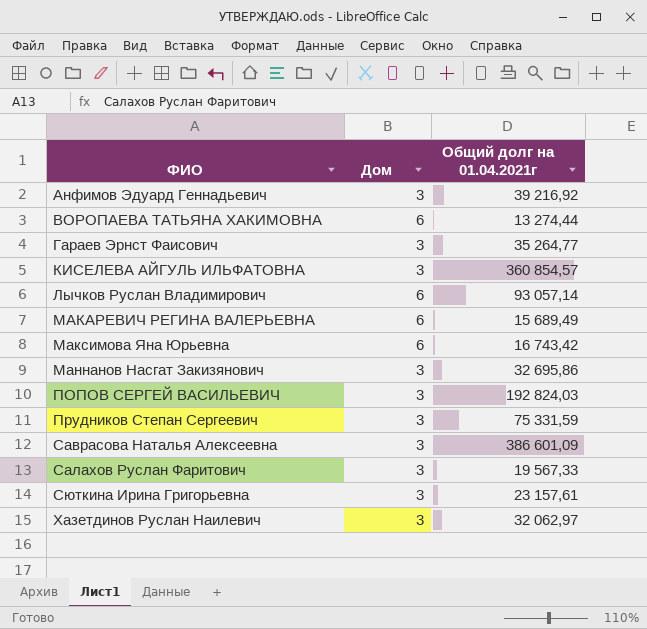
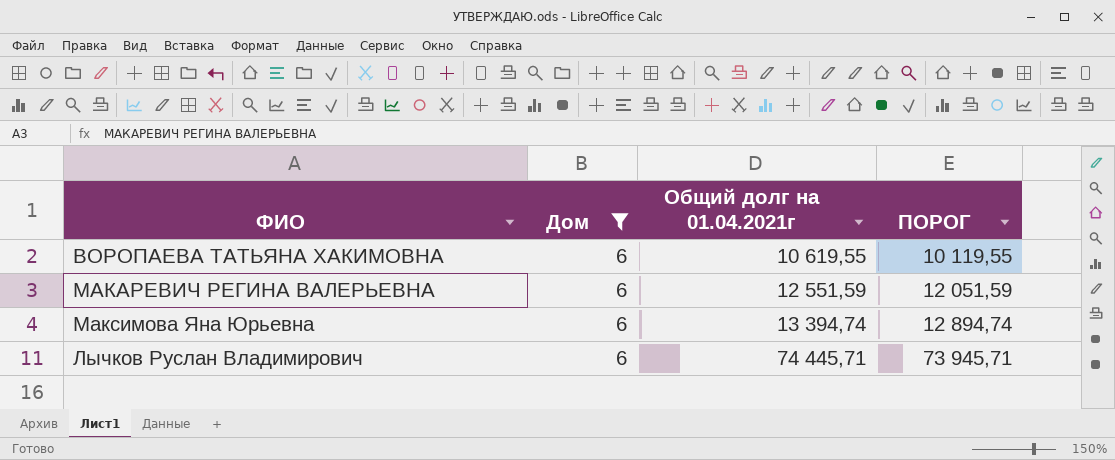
filter: none -> Дом = 6
row order: ФИО ascending -> Общий долг на 01.04.2021г ascending
column ПОРОГ | formula: none -> [Общий долг на 01.04.2021г] - 500
ВОРОПАЕВА ТАТЬЯНА ХАКИМОВНА | Общий долг на 01.04.2021г: 13 274,44 -> 10 619,55
МАКАРЕВИЧ РЕГИНА ВАЛЕРЬЕВНА | Общий долг на 01.04.2021г: 15 689,49 -> 12 551,59
Максимова Яна Юрьевна | Общий долг на 01.04.2021г: 16 743,42 -> 13 394,74
Лычков Руслан Владимирович | Общий долг на 01.04.2021г: 93 057,14 -> 74 445,71

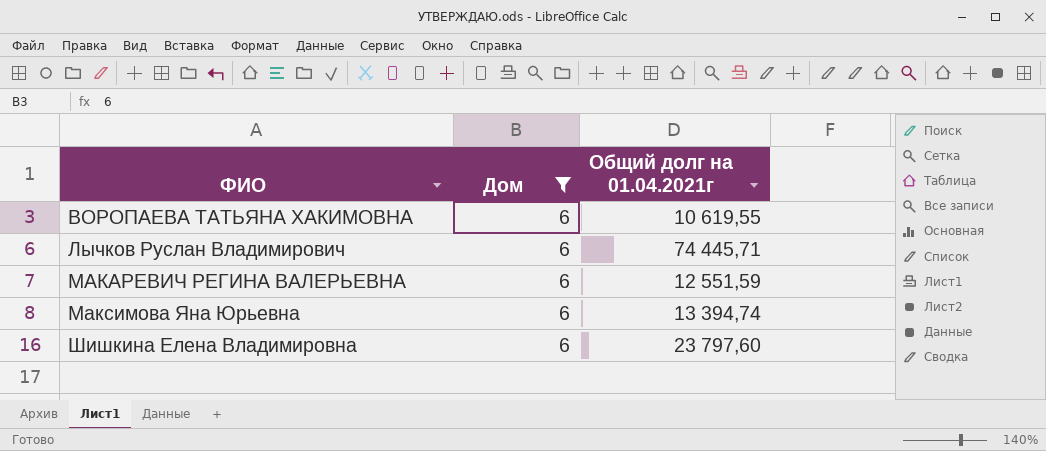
row order: Общий долг на 01.04.2021г ascending -> ФИО ascending
column ПОРОГ | formula: [Общий долг на 01.04.2021г] - 500 -> none
row Шишкина Елена Владимировна: none -> 6 | 23 797,60

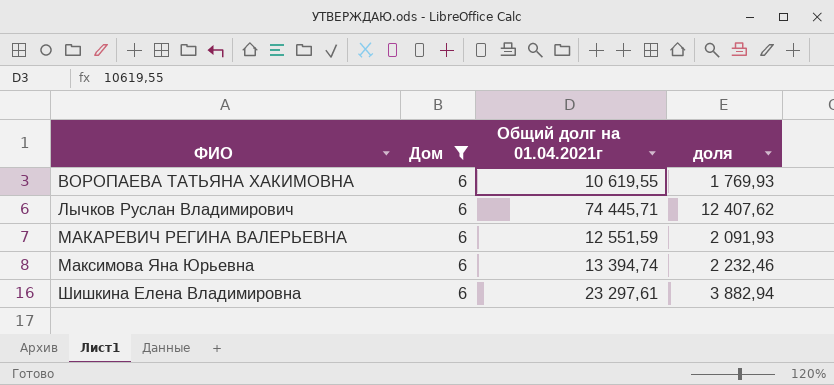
column доля | formula: none -> [Общий долг на 01.04.2021г] / [Дом]
Шишкина Елена Владимировна | Общий долг на 01.04.2021г: 23 797,60 -> 23 297,61

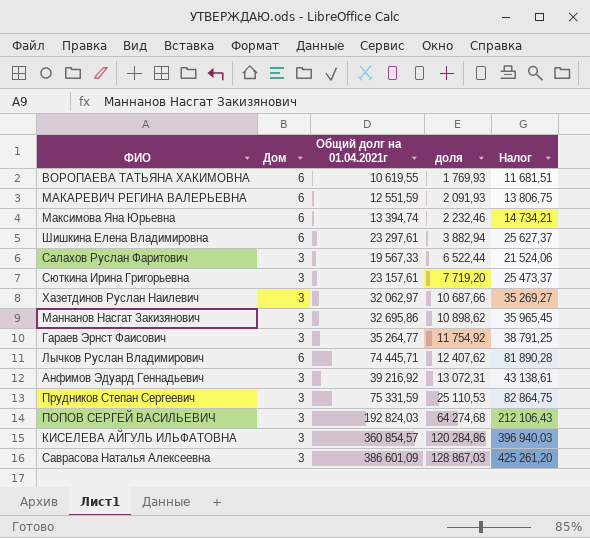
filter: Дом = 6 -> none
row order: ФИО ascending -> доля ascending
column Налог | formula: none -> [Общий долг на 01.04.2021г] * 1,1

